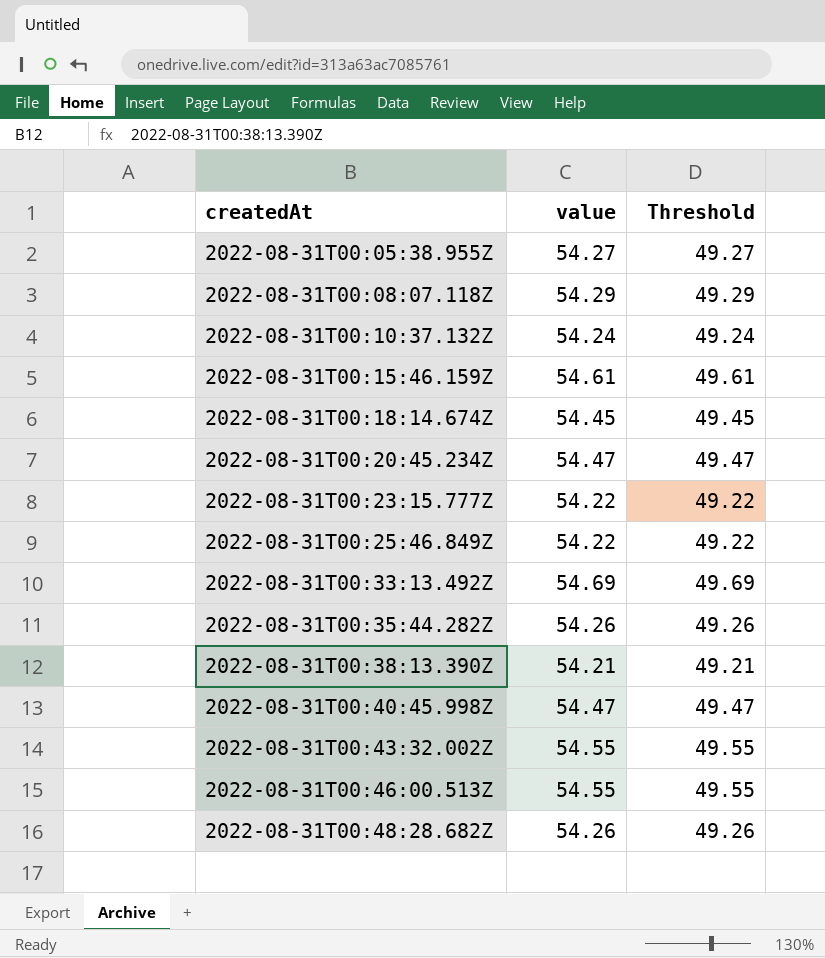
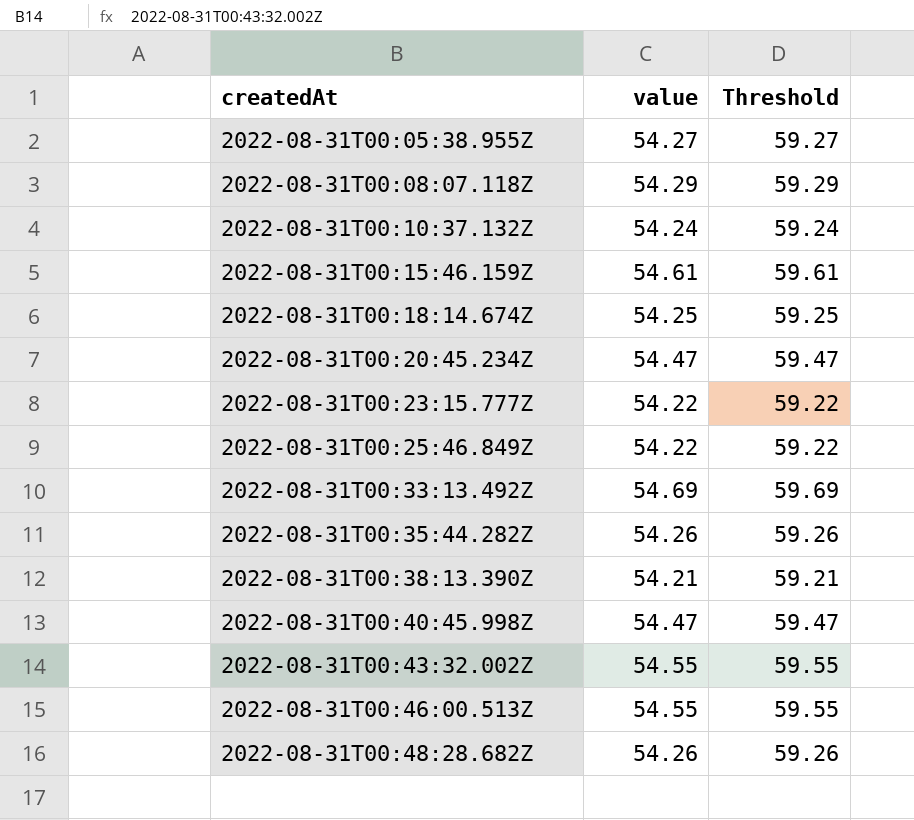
column Threshold | formula: [value] - 5 -> [value] + 5
2022-08-31T00:18:14.674Z | value: 54.45 -> 54.25

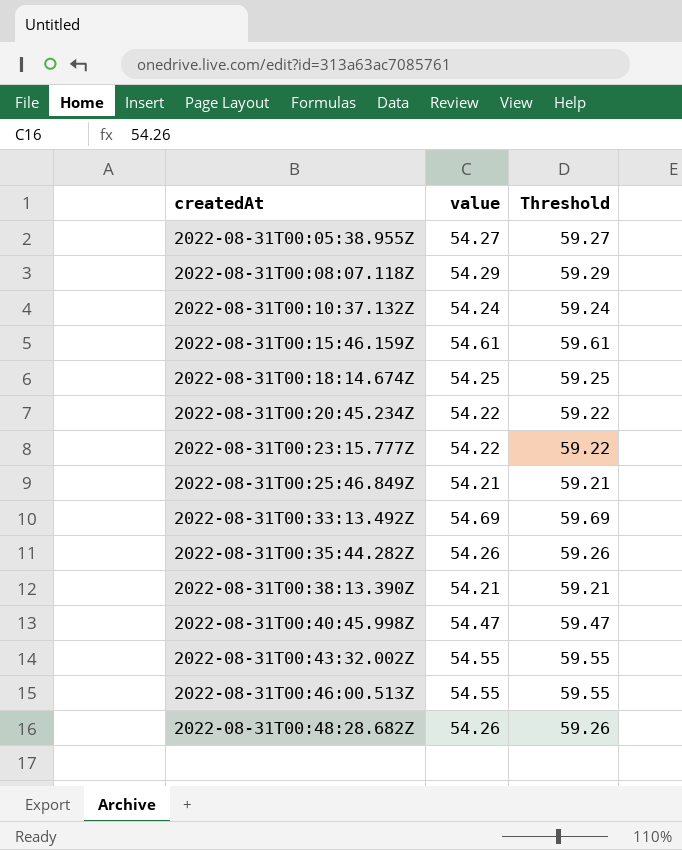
2022-08-31T00:20:45.234Z | value: 54.47 -> 54.22
2022-08-31T00:20:45.234Z | Threshold: 59.47 -> 59.22
2022-08-31T00:25:46.849Z | value: 54.22 -> 54.21
2022-08-31T00:25:46.849Z | Threshold: 59.22 -> 59.21

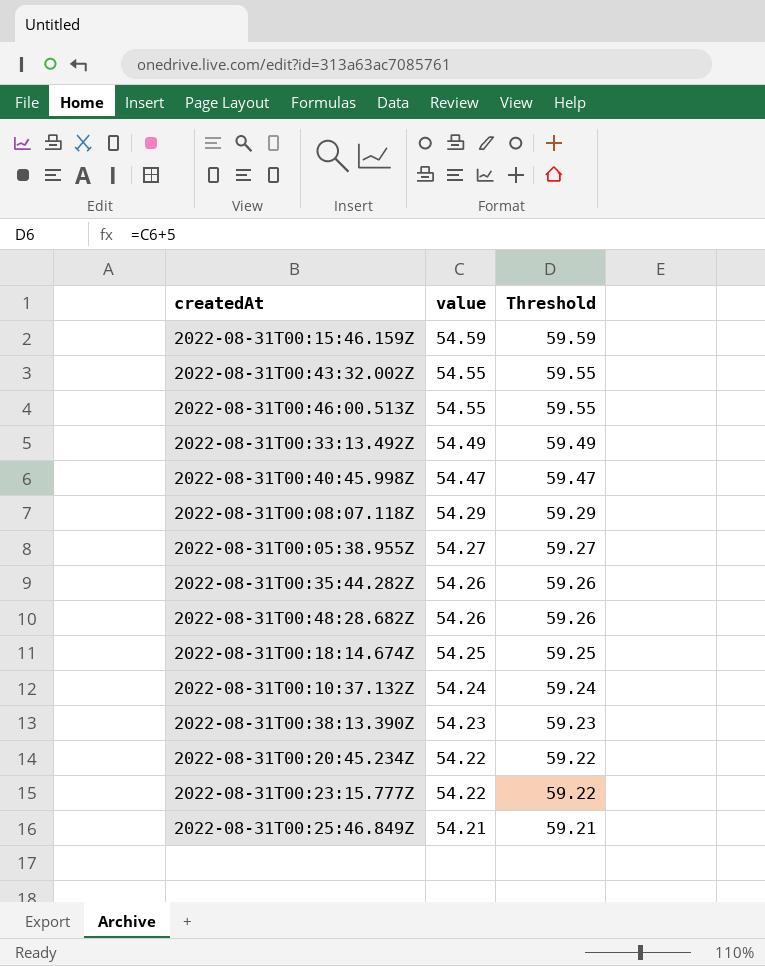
row order: createdAt ascending -> value descending
2022-08-31T00:15:46.159Z | value: 54.61 -> 54.59
2022-08-31T00:15:46.159Z | Threshold: 59.61 -> 59.59
2022-08-31T00:33:13.492Z | value: 54.69 -> 54.49
2022-08-31T00:33:13.492Z | Threshold: 59.69 -> 59.49
2022-08-31T00:38:13.390Z | value: 54.21 -> 54.23
2022-08-31T00:38:13.390Z | Threshold: 59.21 -> 59.23

